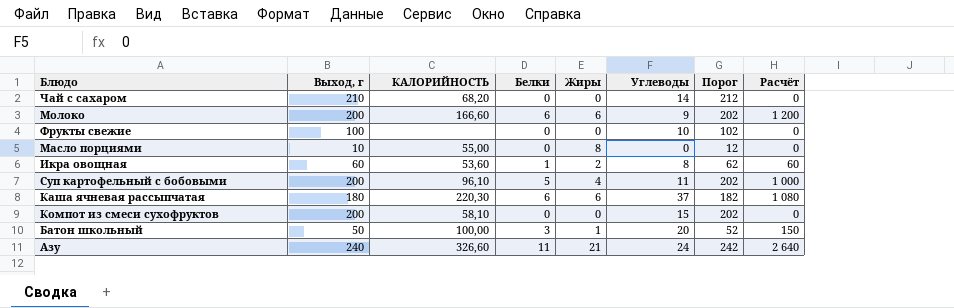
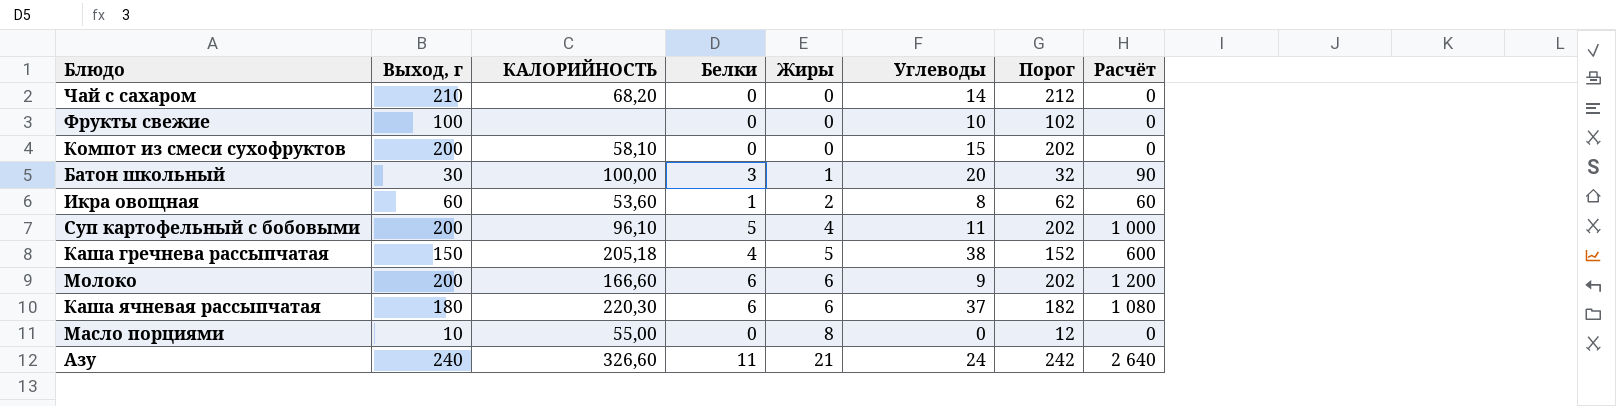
row order: none -> Жиры ascending
Батон школьный | Выход, г: 50 -> 30
Батон школьный | Порог: 52 -> 32
Батон школьный | Расчёт: 150 -> 90
row Каша гречнева рассыпчатая: none -> 150 | 205,18 | 4 | 5 | 38 | 152 | 600

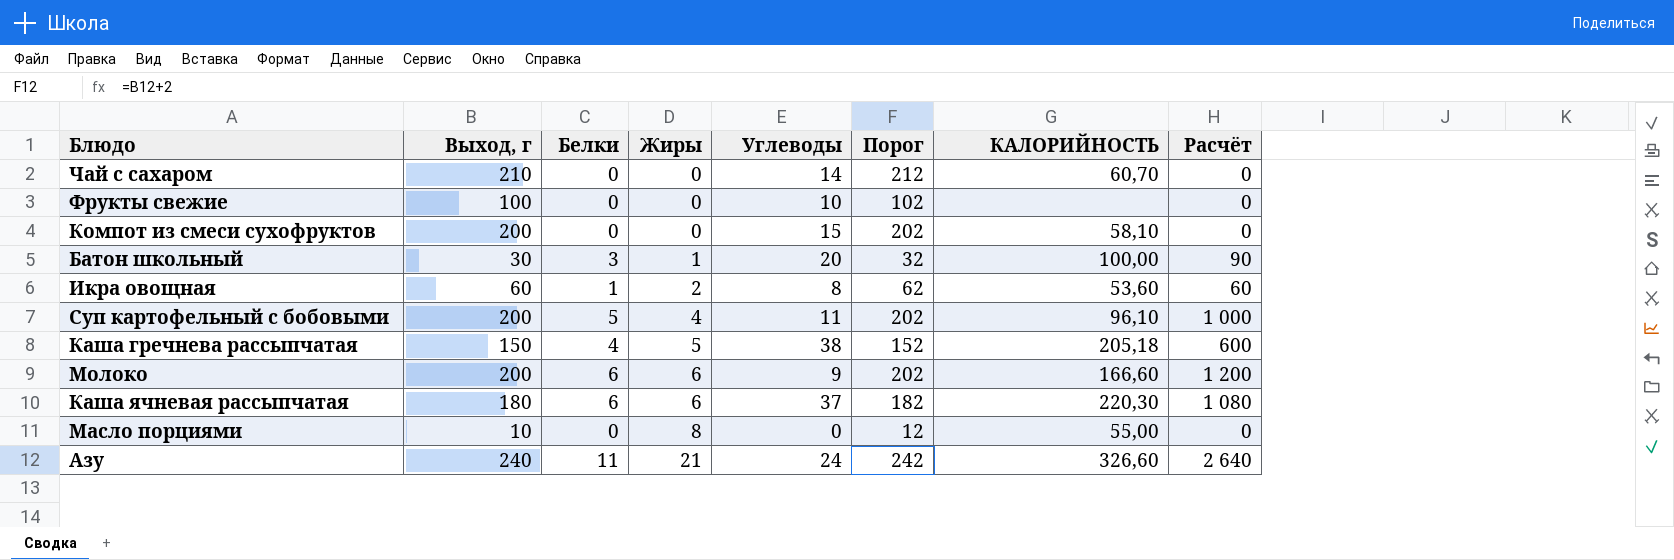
column КАЛОРИЙНОСТЬ | position: 3 -> 7
Чай с сахаром | КАЛОРИЙНОСТЬ: 68,20 -> 60,70

